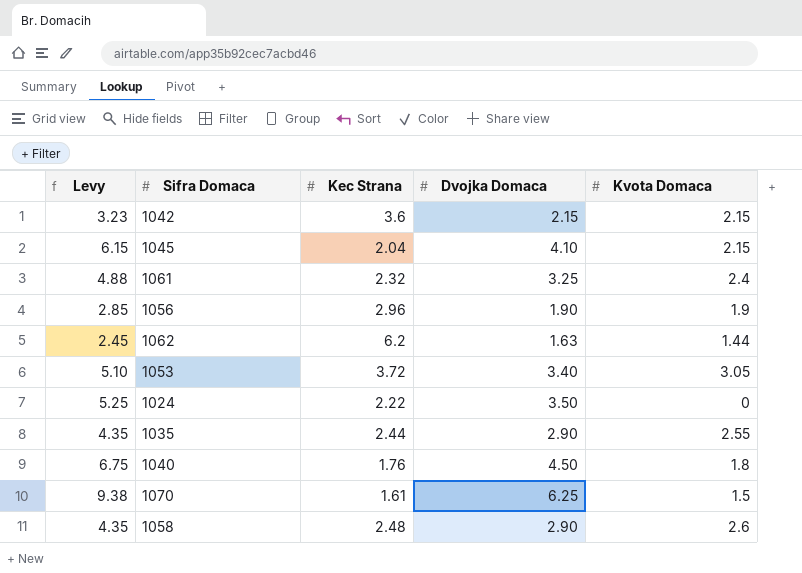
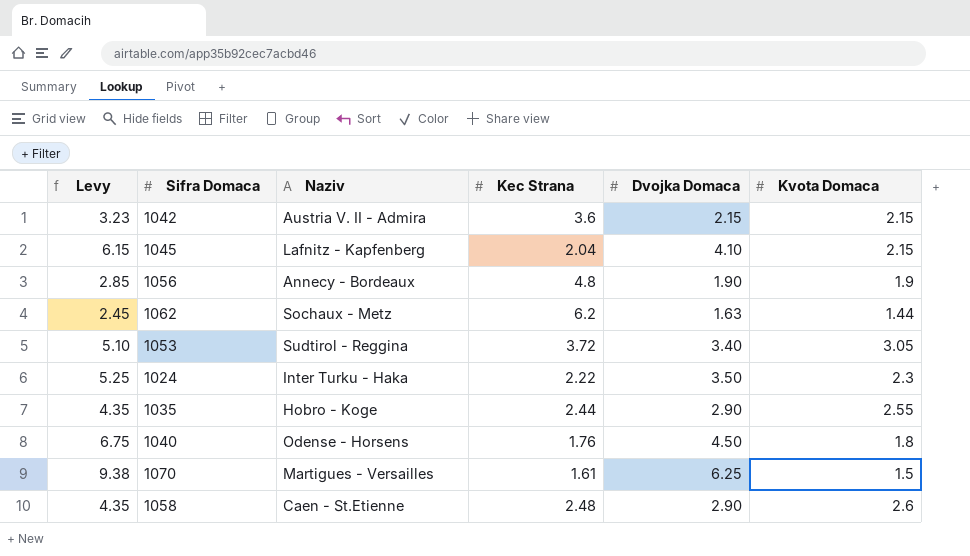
column Naziv | position: none -> 3
row 1061: 4.88 | 2.32 | 3.25 | 2.4 -> none
1056 | Kec Strana: 2.96 -> 4.8
1024 | Kvota Domaca: 0 -> 2.3

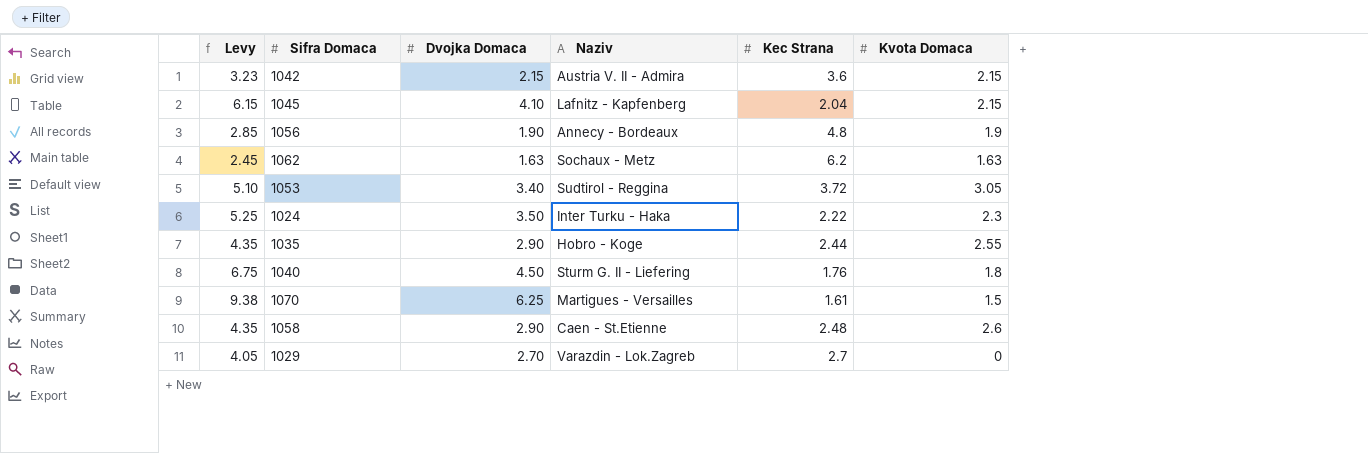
column Dvojka Domaca | position: 5 -> 3
1062 | Kvota Domaca: 1.44 -> 1.63
1040 | Naziv: Odense - Horsens -> Sturm G. II - Liefering
row 1029: none -> 4.05 | 2.70 | Varazdin - Lok.Zagreb | 2.7 | 0

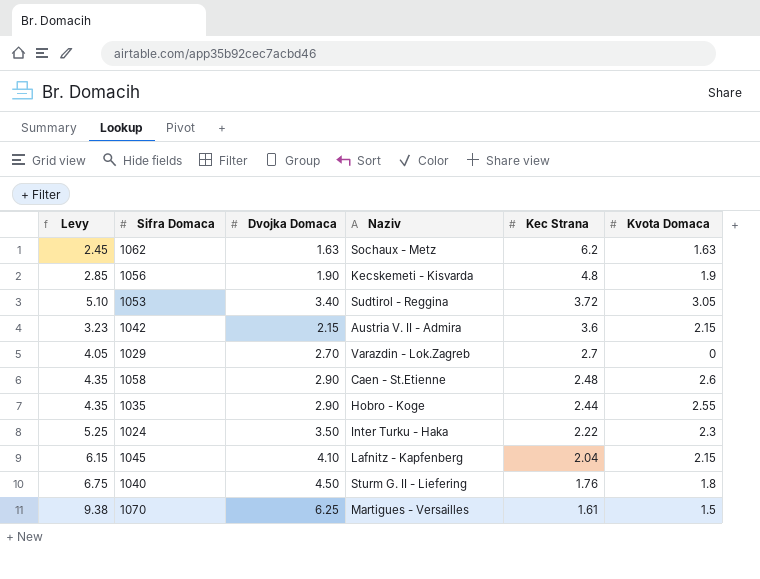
row order: none -> Kec Strana descending
1056 | Naziv: Annecy - Bordeaux -> Kecskemeti - Kisvarda

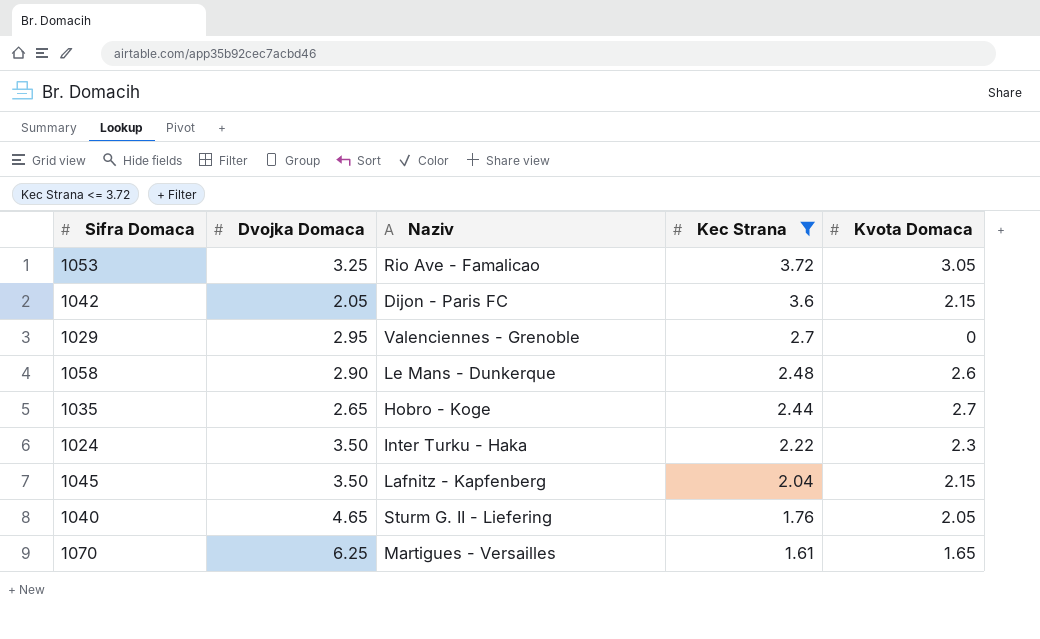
filter: none -> Kec Strana <= 3.72
column Levy | formula: [Dvojka Domaca] * 1.5 -> none
1053 | Dvojka Domaca: 3.40 -> 3.25
1053 | Naziv: Sudtirol - Reggina -> Rio Ave - Famalicao
1042 | Dvojka Domaca: 2.15 -> 2.05
1042 | Naziv: Austria V. II - Admira -> Dijon - Paris FC
1029 | Dvojka Domaca: 2.70 -> 2.95
1029 | Naziv: Varazdin - Lok.Zagreb -> Valenciennes - Grenoble
1058 | Naziv: Caen - St.Etienne -> Le Mans - Dunkerque
1035 | Dvojka Domaca: 2.90 -> 2.65
1035 | Kvota Domaca: 2.55 -> 2.7
1045 | Dvojka Domaca: 4.10 -> 3.50
1040 | Dvojka Domaca: 4.50 -> 4.65
1040 | Kvota Domaca: 1.8 -> 2.05
1070 | Kvota Domaca: 1.5 -> 1.65

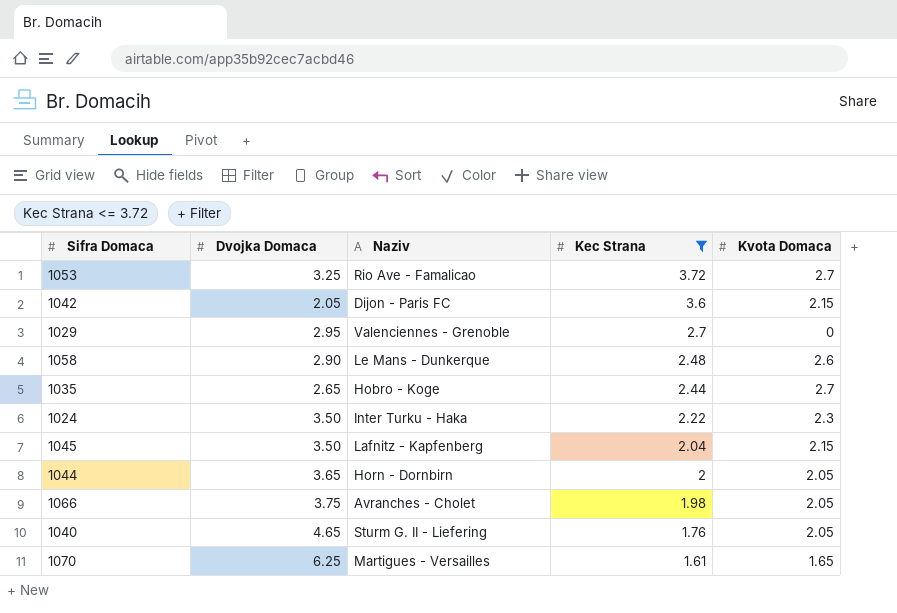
1053 | Kvota Domaca: 3.05 -> 2.7
row 1044: none -> 3.65 | Horn - Dornbirn | 2 | 2.05
row 1066: none -> 3.75 | Avranches - Cholet | 1.98 | 2.05

